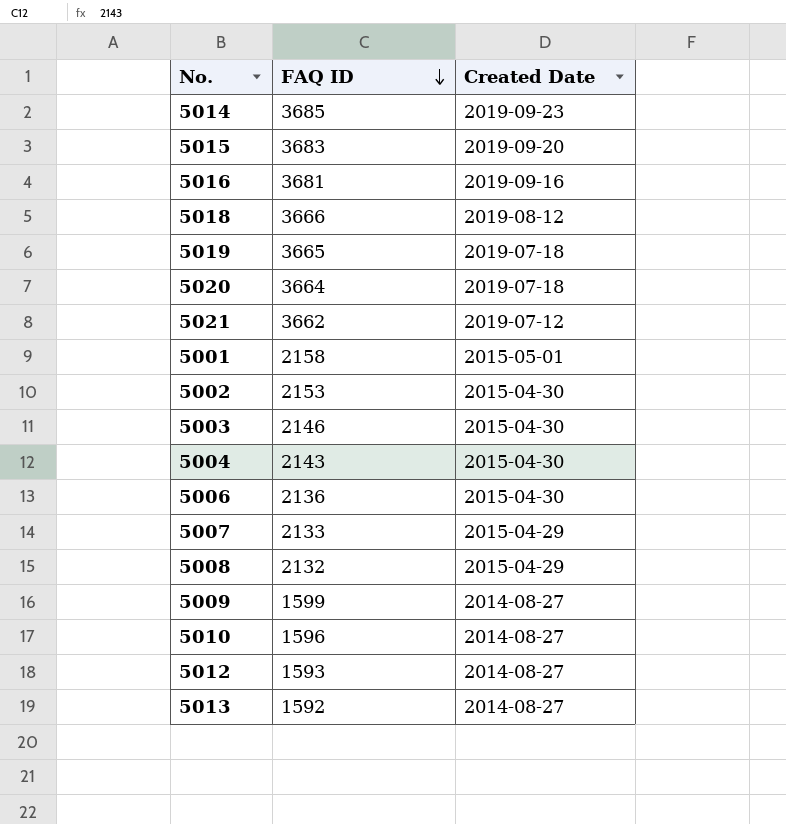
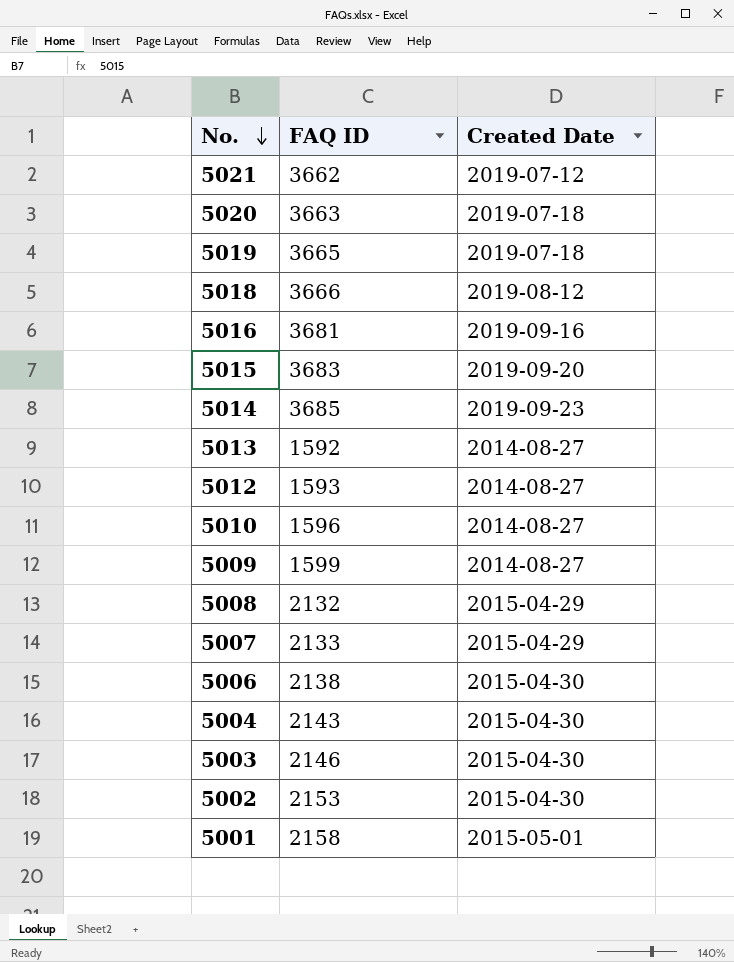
row order: FAQ ID descending -> No. descending
5020 | FAQ ID: 3664 -> 3663
5006 | FAQ ID: 2136 -> 2138

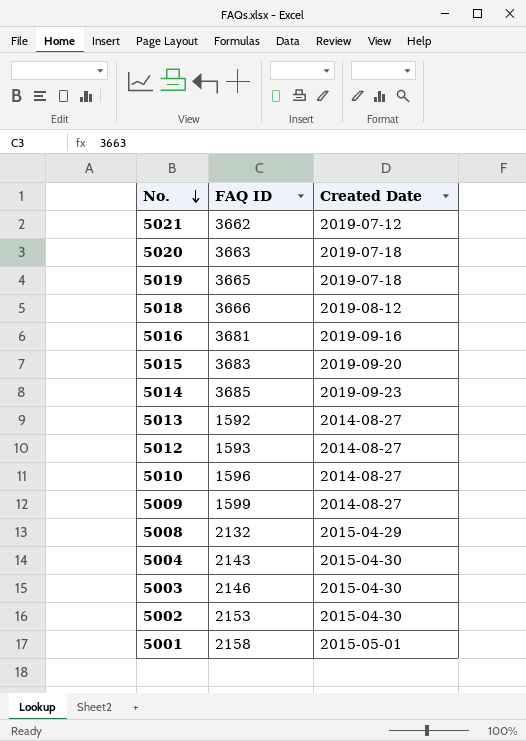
row 5007: 2133 | 2015-04-29 -> none
row 5006: 2138 | 2015-04-30 -> none

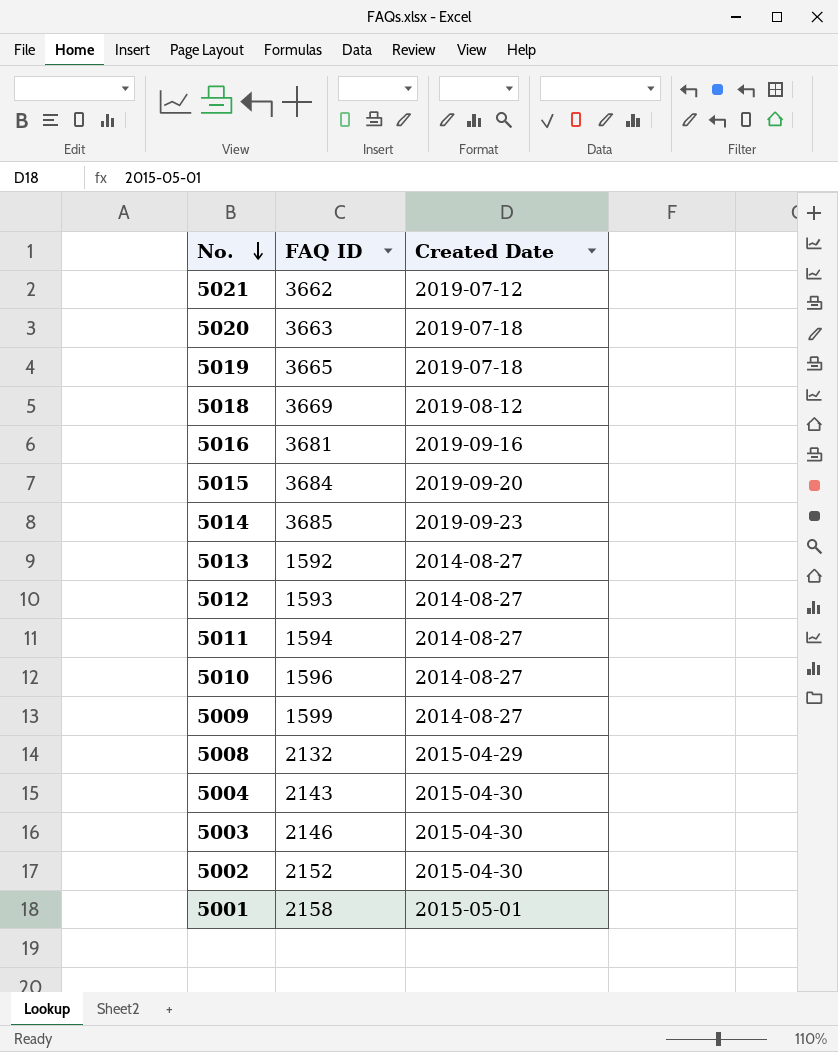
5018 | FAQ ID: 3666 -> 3669
5015 | FAQ ID: 3683 -> 3684
row 5011: none -> 1594 | 2014-08-27
5002 | FAQ ID: 2153 -> 2152

